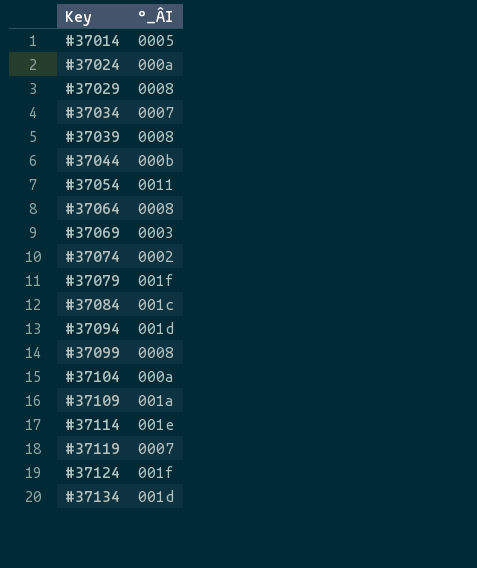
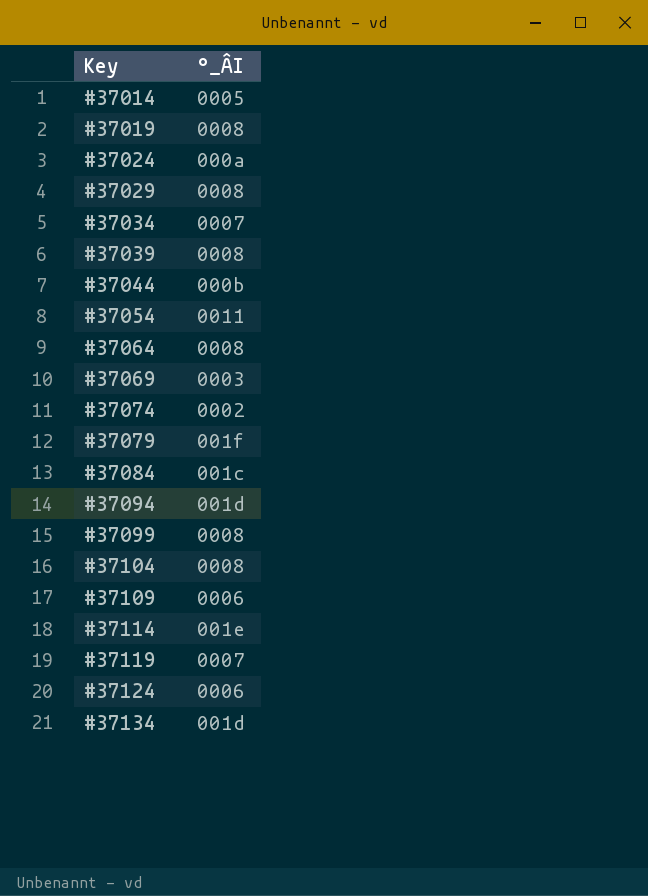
row #37019: none -> 0008
#37104 | °_ÂI: 000a -> 0008
#37109 | °_ÂI: 001a -> 0006
#37124 | °_ÂI: 001f -> 0006

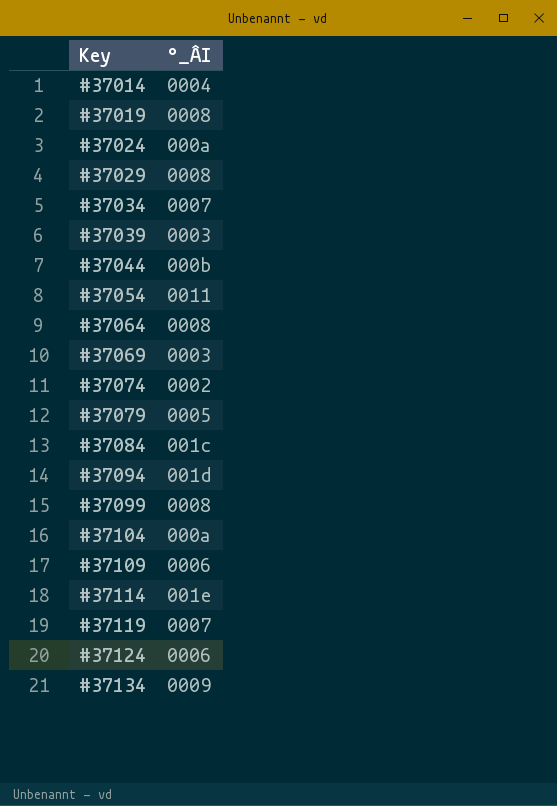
#37014 | °_ÂI: 0005 -> 0004
#37039 | °_ÂI: 0008 -> 0003
#37079 | °_ÂI: 001f -> 0005
#37104 | °_ÂI: 0008 -> 000a
#37134 | °_ÂI: 001d -> 0009

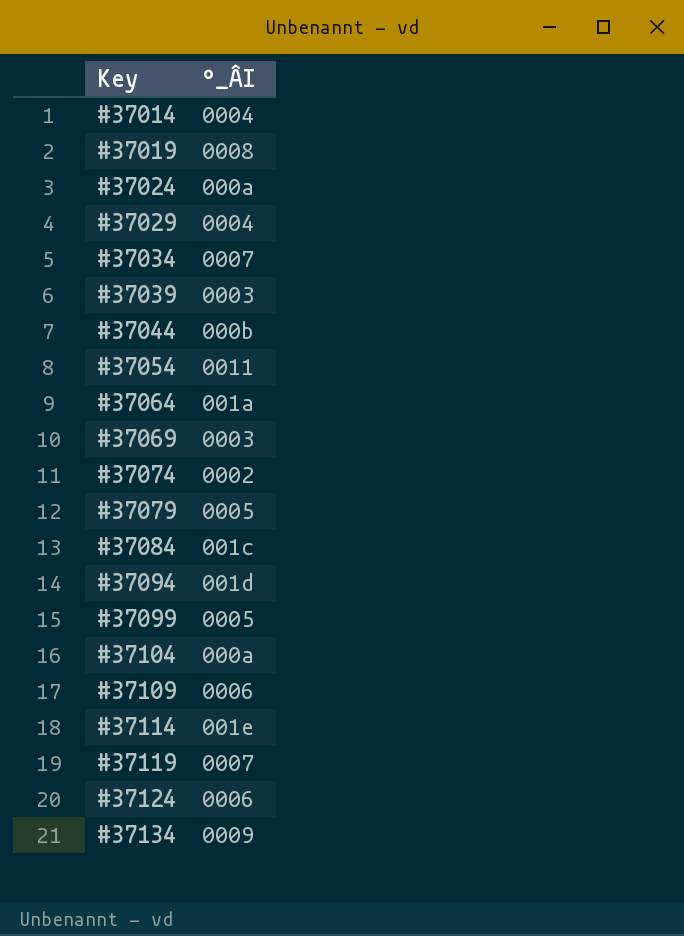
#37029 | °_ÂI: 0008 -> 0004
#37064 | °_ÂI: 0008 -> 001a
#37099 | °_ÂI: 0008 -> 0005

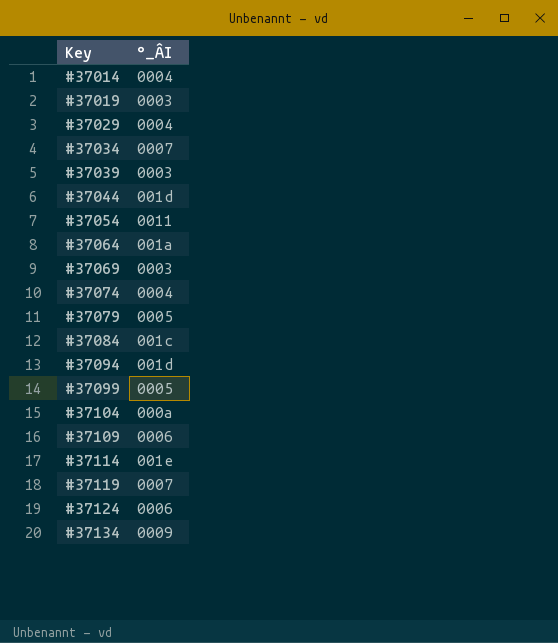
row #37024: 000a -> none
#37019 | °_ÂI: 0008 -> 0003
#37044 | °_ÂI: 000b -> 001d
#37074 | °_ÂI: 0002 -> 0004

